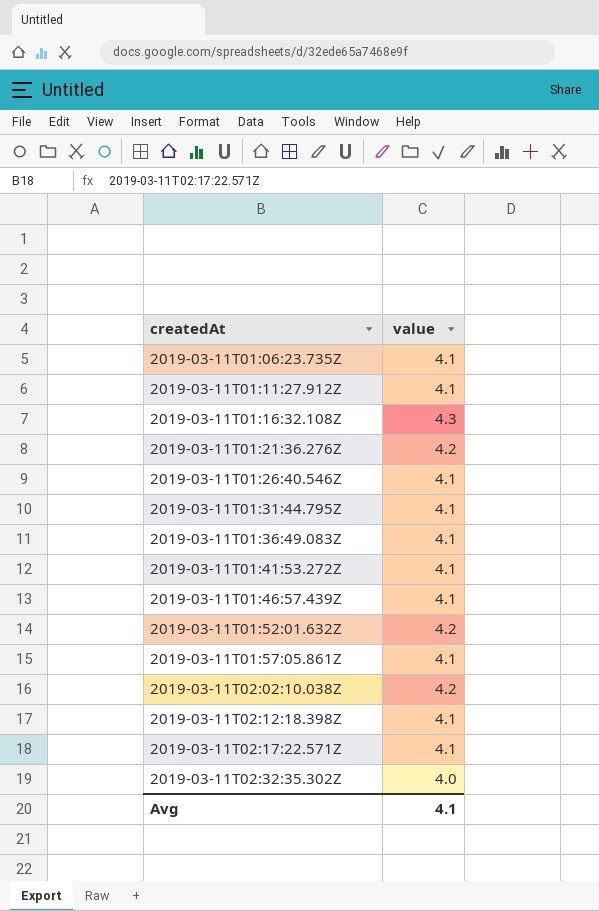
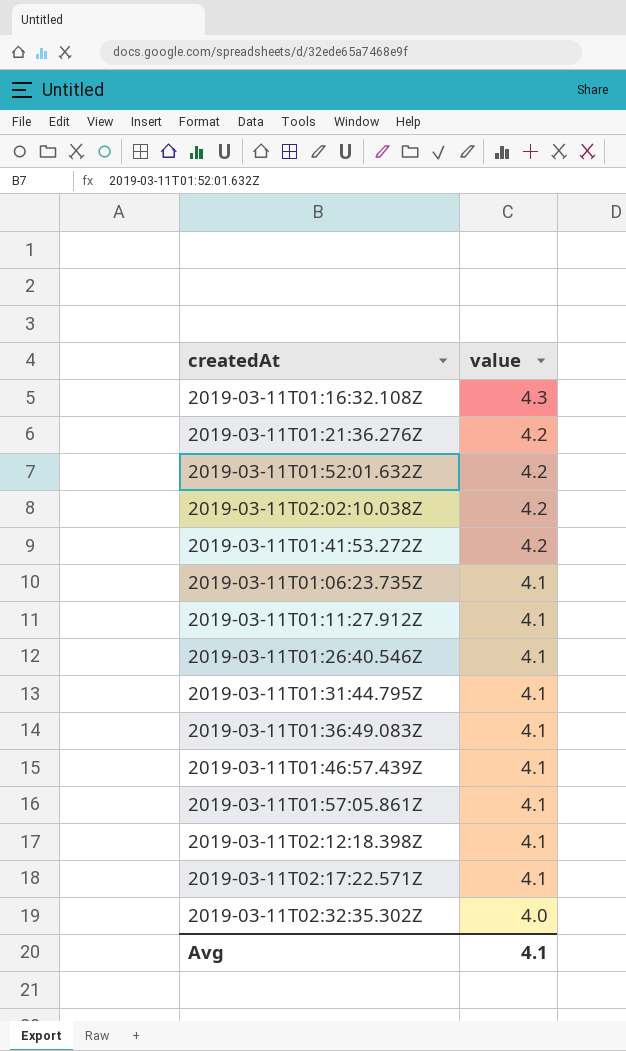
row order: createdAt ascending -> value descending
2019-03-11T01:41:53.272Z | value: 4.1 -> 4.2

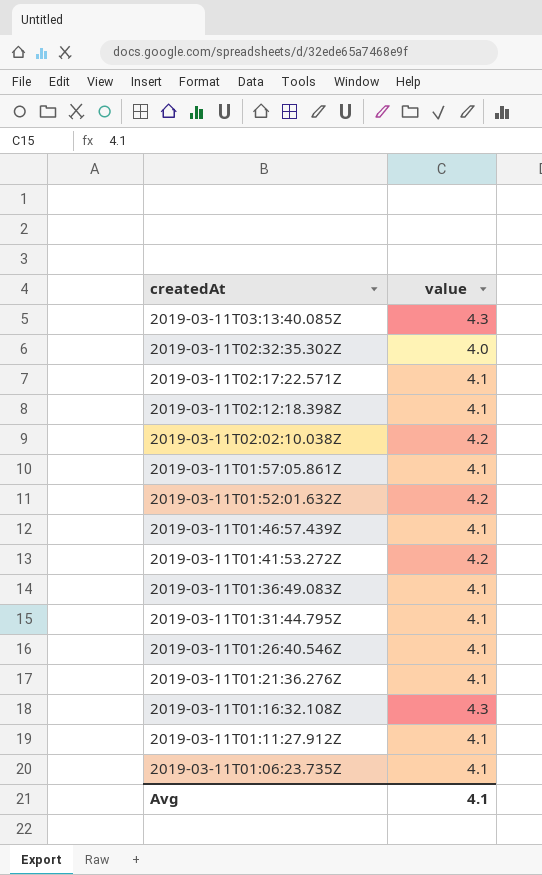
row order: value descending -> createdAt descending
row 2019-03-11T03:13:40.085Z: none -> 4.3
2019-03-11T01:21:36.276Z | value: 4.2 -> 4.1

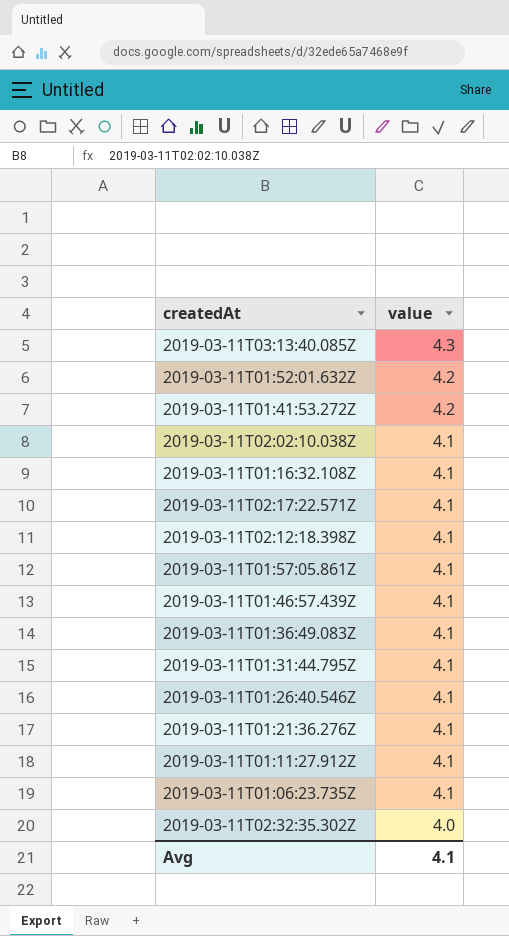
row order: createdAt descending -> value descending
2019-03-11T02:02:10.038Z | value: 4.2 -> 4.1
2019-03-11T01:16:32.108Z | value: 4.3 -> 4.1

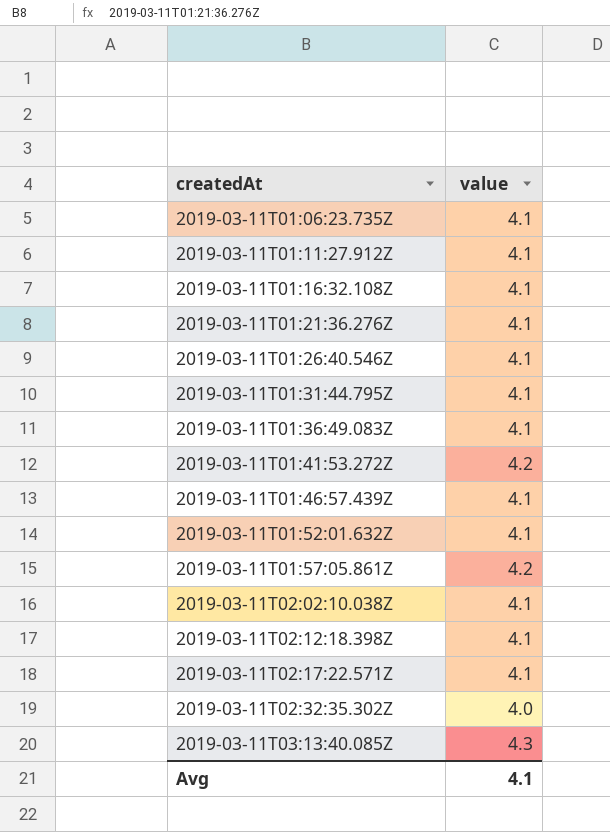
row order: value descending -> createdAt ascending
2019-03-11T01:52:01.632Z | value: 4.2 -> 4.1
2019-03-11T01:57:05.861Z | value: 4.1 -> 4.2

